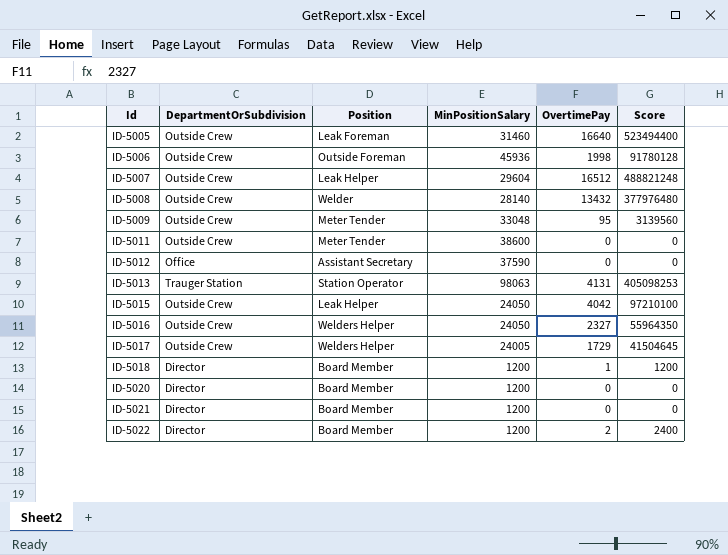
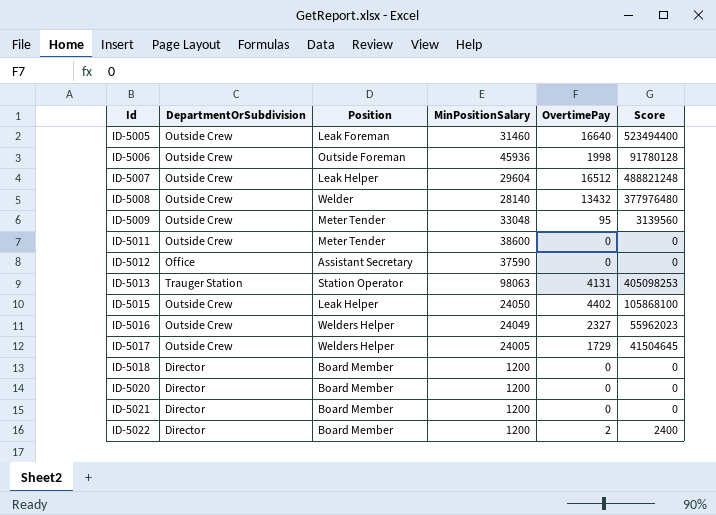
ID-5015 | OvertimePay: 4042 -> 4402
ID-5015 | Score: 97210100 -> 105868100
ID-5016 | MinPositionSalary: 24050 -> 24049
ID-5016 | Score: 55964350 -> 55962023
ID-5018 | OvertimePay: 1 -> 0
ID-5018 | Score: 1200 -> 0

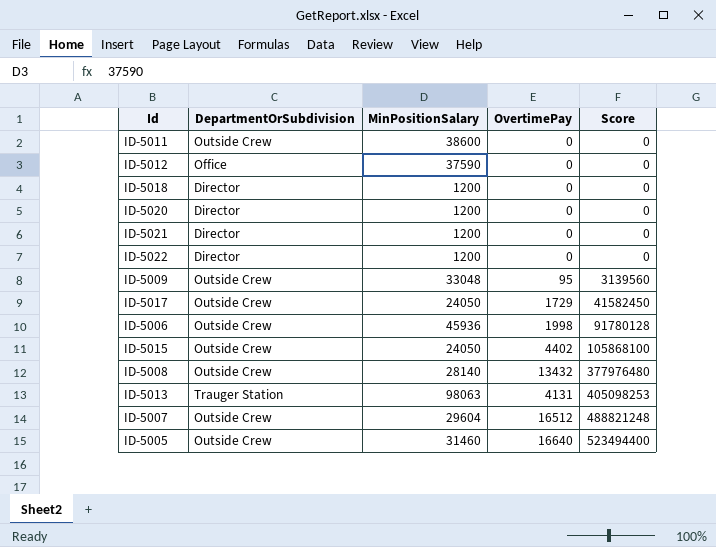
row order: Id ascending -> Score ascending
column Position | position: 3 -> none
row ID-5016: Outside Crew | Welders Helper | 24049 | 2327 | 55962023 -> none
ID-5022 | OvertimePay: 2 -> 0
ID-5022 | Score: 2400 -> 0
ID-5017 | MinPositionSalary: 24005 -> 24050
ID-5017 | Score: 41504645 -> 41582450

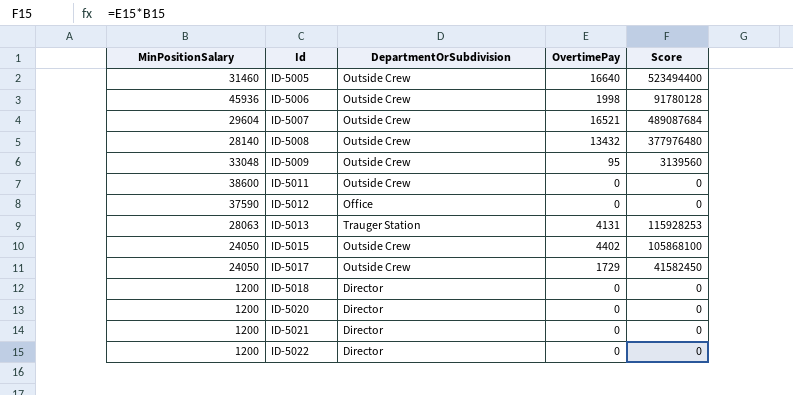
row order: Score ascending -> Id ascending
column MinPositionSalary | position: 3 -> 1
ID-5007 | OvertimePay: 16512 -> 16521
ID-5007 | Score: 488821248 -> 489087684
ID-5013 | MinPositionSalary: 98063 -> 28063
ID-5013 | Score: 405098253 -> 115928253

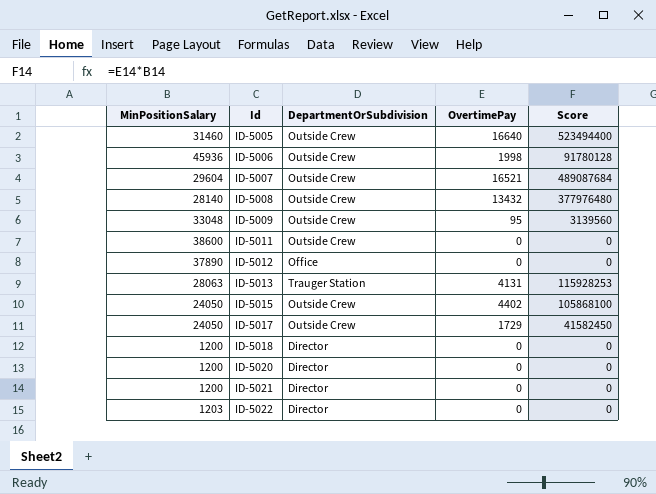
ID-5012 | MinPositionSalary: 37590 -> 37890
ID-5022 | MinPositionSalary: 1200 -> 1203

